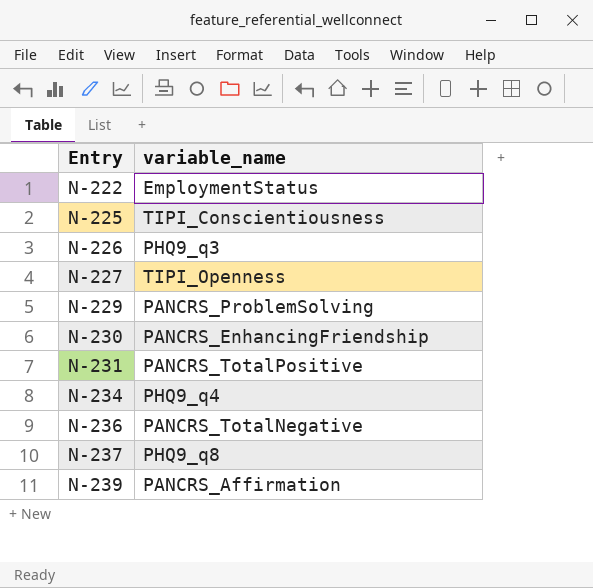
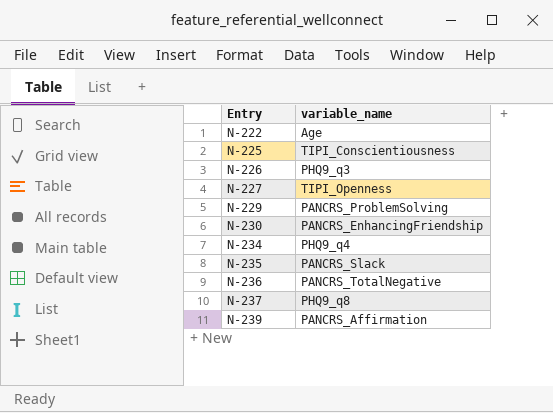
row N-231: PANCRS_TotalPositive -> none
N-222 | variable_name: EmploymentStatus -> Age
row N-235: none -> PANCRS_Slack

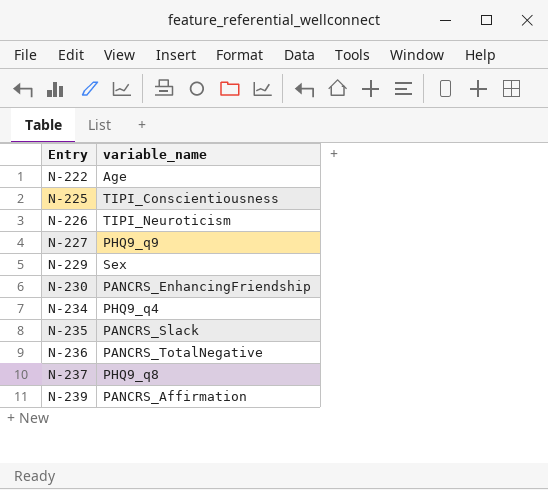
N-226 | variable_name: PHQ9_q3 -> TIPI_Neuroticism
N-227 | variable_name: TIPI_Openness -> PHQ9_q9
N-229 | variable_name: PANCRS_ProblemSolving -> Sex

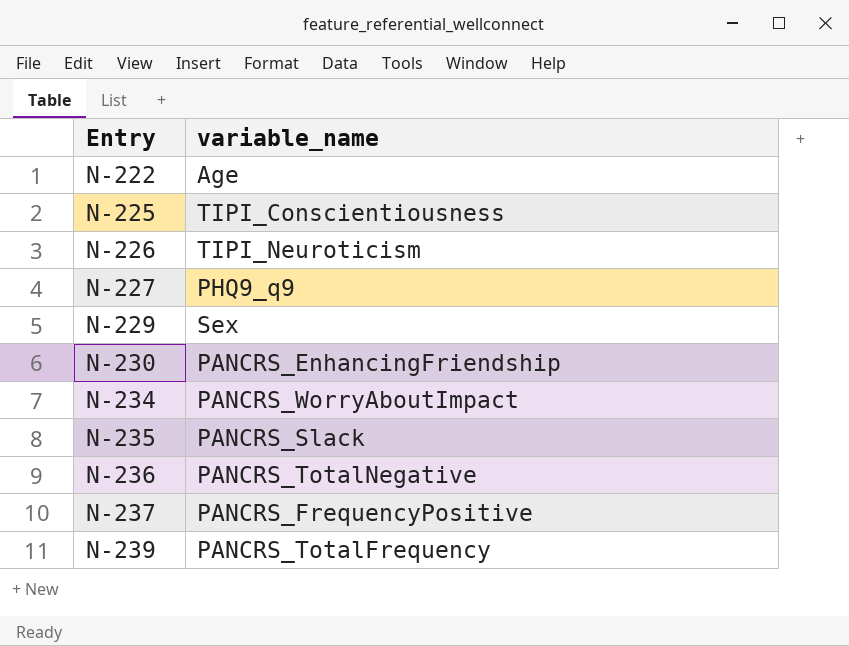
N-234 | variable_name: PHQ9_q4 -> PANCRS_WorryAboutImpact
N-237 | variable_name: PHQ9_q8 -> PANCRS_FrequencyPositive
N-239 | variable_name: PANCRS_Affirmation -> PANCRS_TotalFrequency

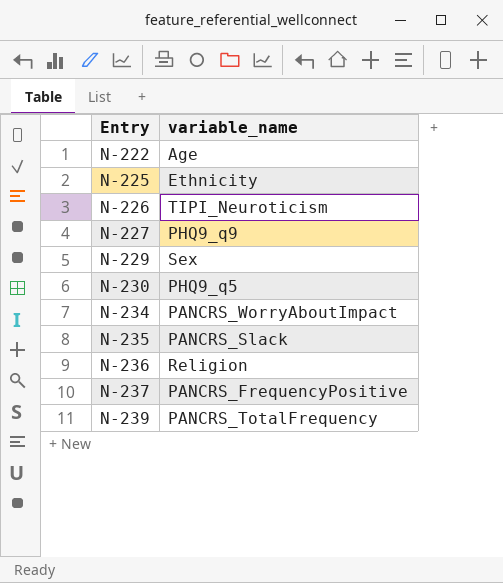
N-225 | variable_name: TIPI_Conscientiousness -> Ethnicity
N-230 | variable_name: PANCRS_EnhancingFriendship -> PHQ9_q5
N-236 | variable_name: PANCRS_TotalNegative -> Religion

